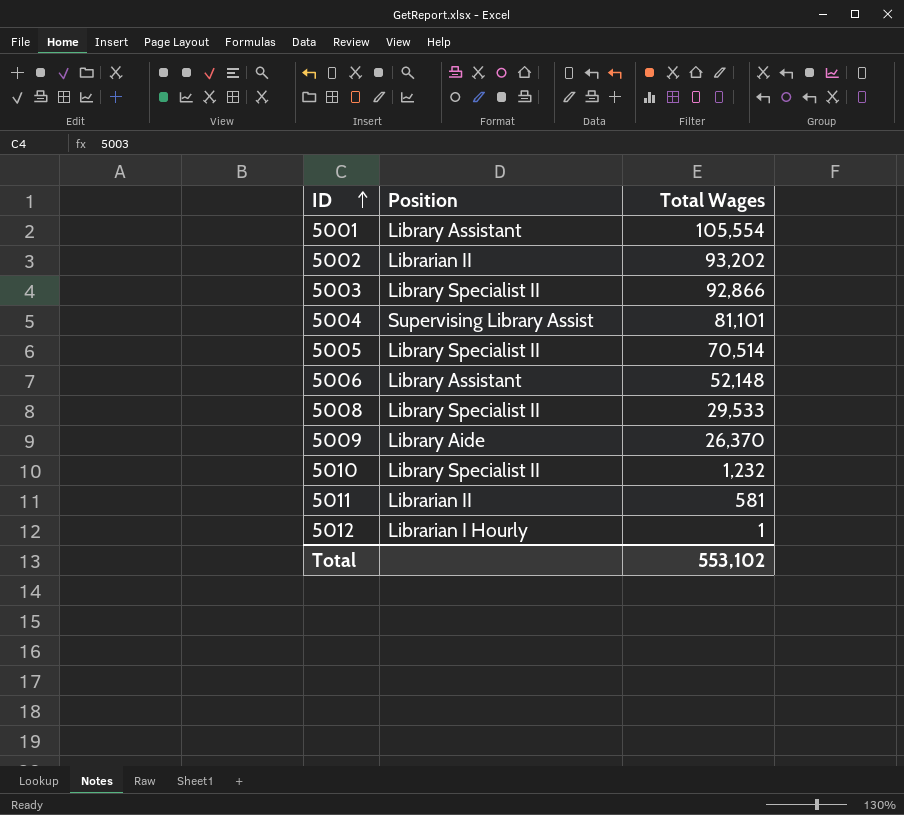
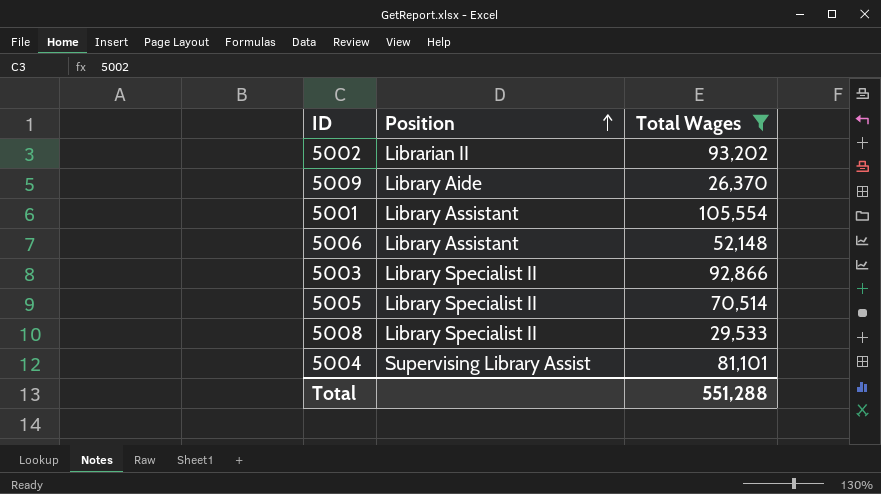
filter: none -> Total Wages >= 26,370
row order: ID ascending -> Position ascending
Total | Total Wages: 553,102 -> 551,288

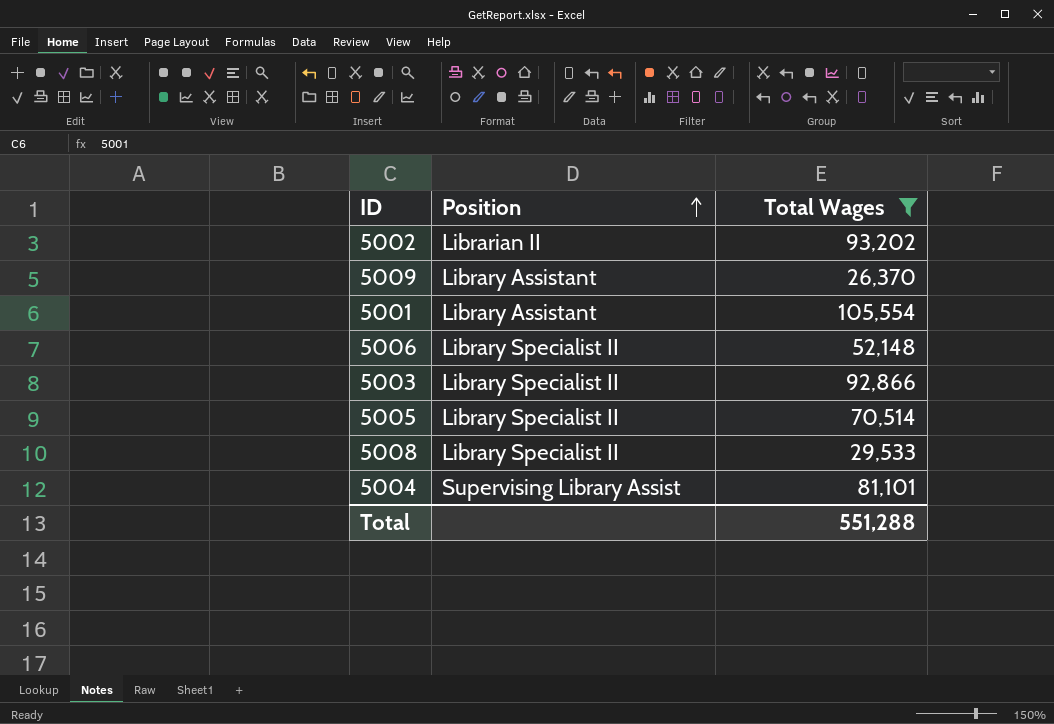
5009 | Position: Library Aide -> Library Assistant
5006 | Position: Library Assistant -> Library Specialist II

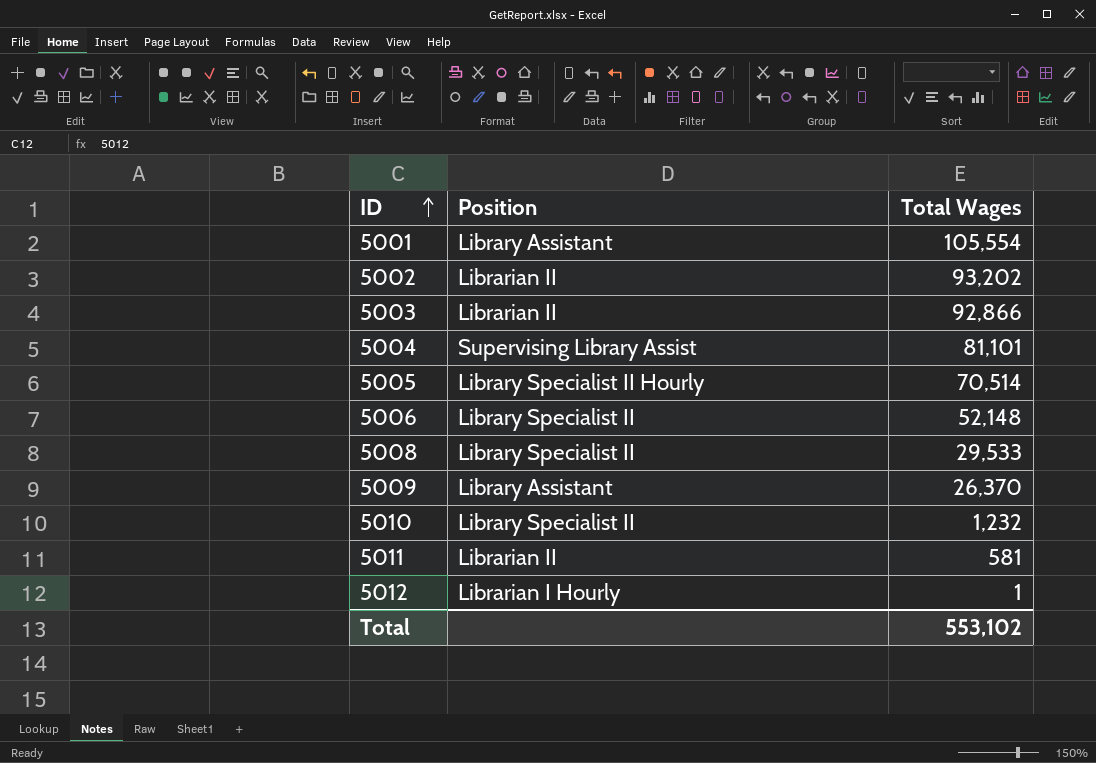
filter: Total Wages >= 26,370 -> none
row order: Position ascending -> ID ascending
5003 | Position: Library Specialist II -> Librarian II
5005 | Position: Library Specialist II -> Library Specialist II Hourly
Total | Total Wages: 551,288 -> 553,102

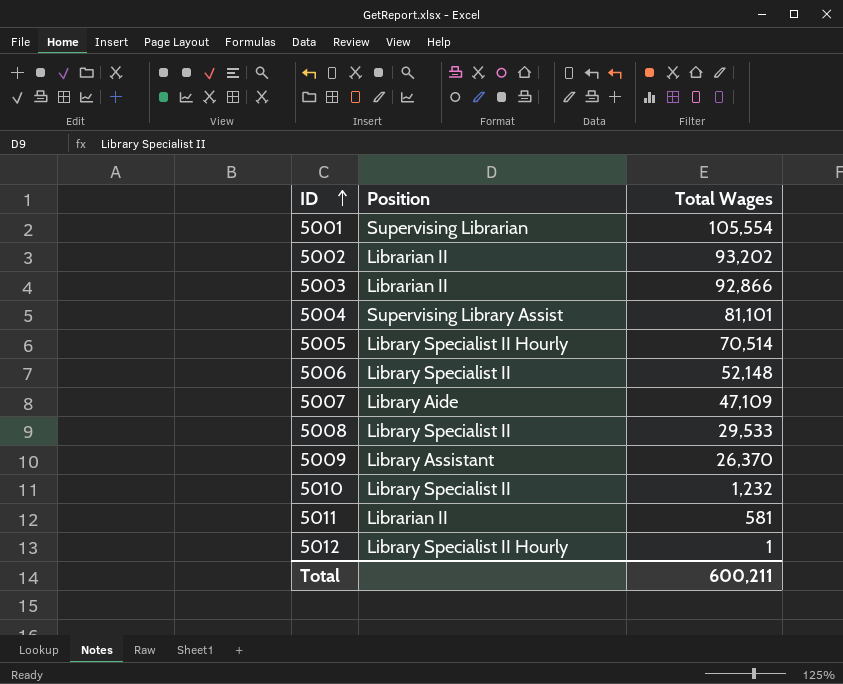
5001 | Position: Library Assistant -> Supervising Librarian
row 5007: none -> Library Aide | 47,109
5012 | Position: Librarian I Hourly -> Library Specialist II Hourly
Total | Total Wages: 553,102 -> 600,211

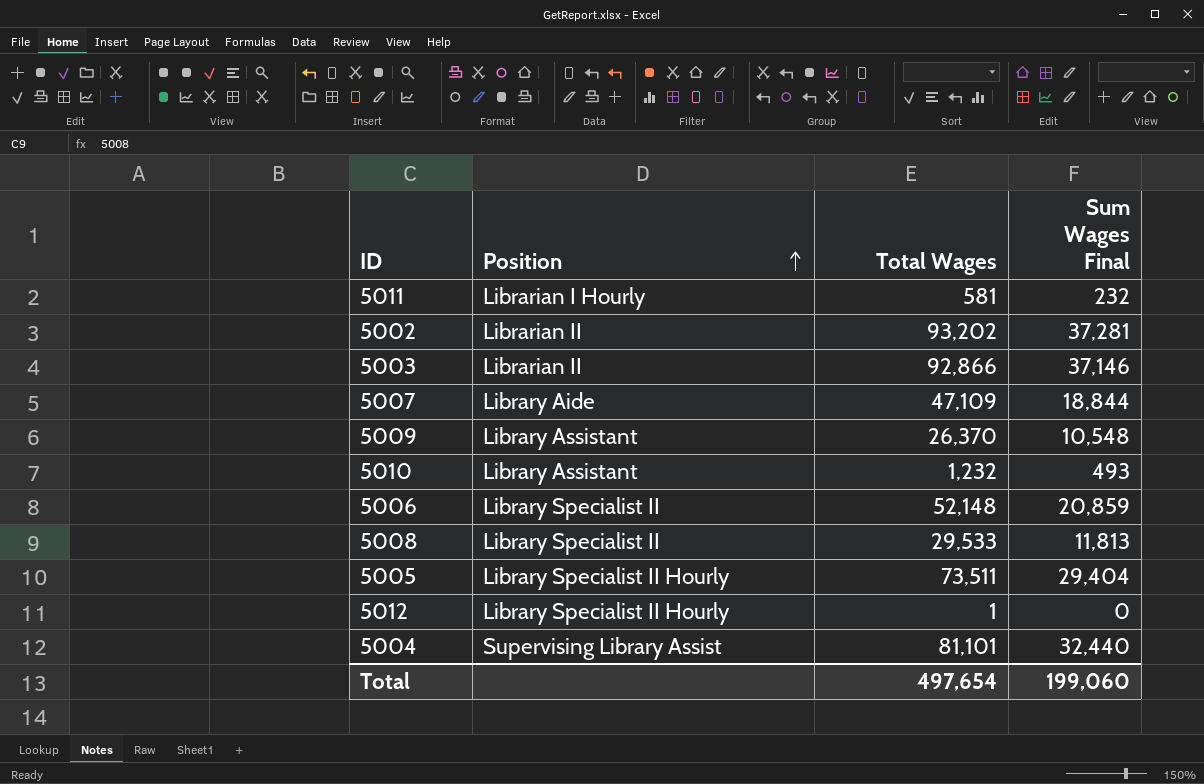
row order: ID ascending -> Position ascending
column Sum Wages Final | formula: none -> [Total Wages] * 0.4
row 5001: Supervising Librarian | 105,554 -> none
5011 | Position: Librarian II -> Librarian I Hourly
5010 | Position: Library Specialist II -> Library Assistant
5005 | Total Wages: 70,514 -> 73,511
Total | Total Wages: 600,211 -> 497,654

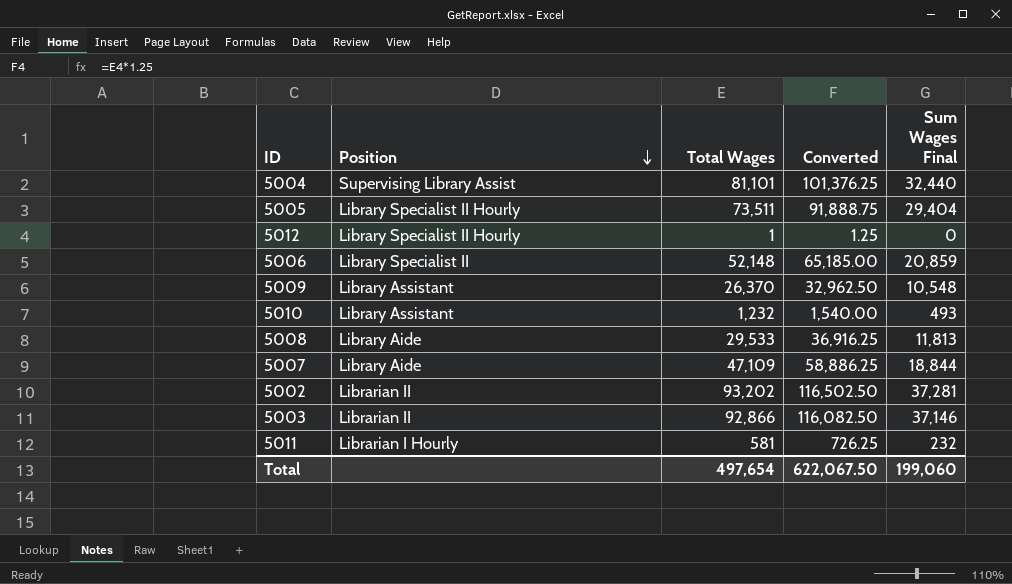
row order: Position ascending -> Position descending
column Converted | formula: none -> [Total Wages] * 1.25
5008 | Position: Library Specialist II -> Library Aide

